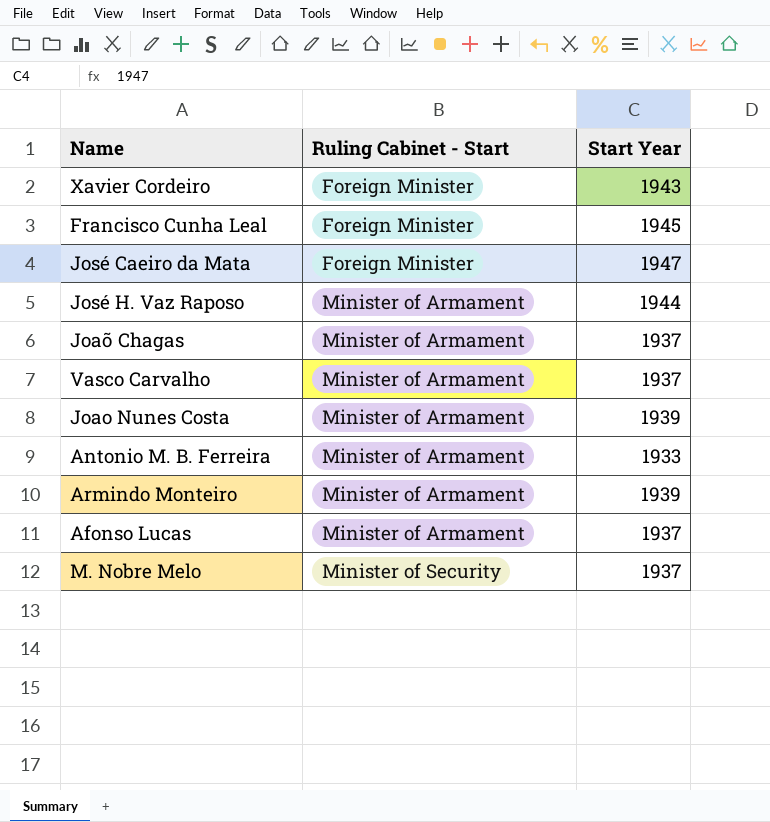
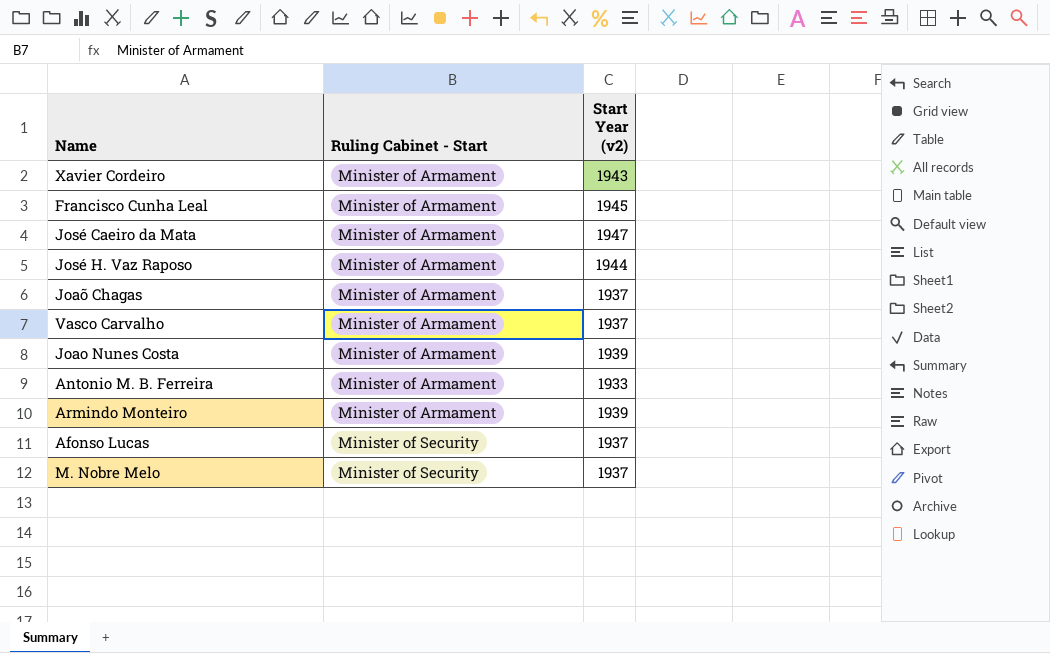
column name: Start Year -> Start Year (v2)
Xavier Cordeiro | Ruling Cabinet - Start: Foreign Minister -> Minister of Armament
Francisco Cunha Leal | Ruling Cabinet - Start: Foreign Minister -> Minister of Armament
José Caeiro da Mata | Ruling Cabinet - Start: Foreign Minister -> Minister of Armament
Afonso Lucas | Ruling Cabinet - Start: Minister of Armament -> Minister of Security

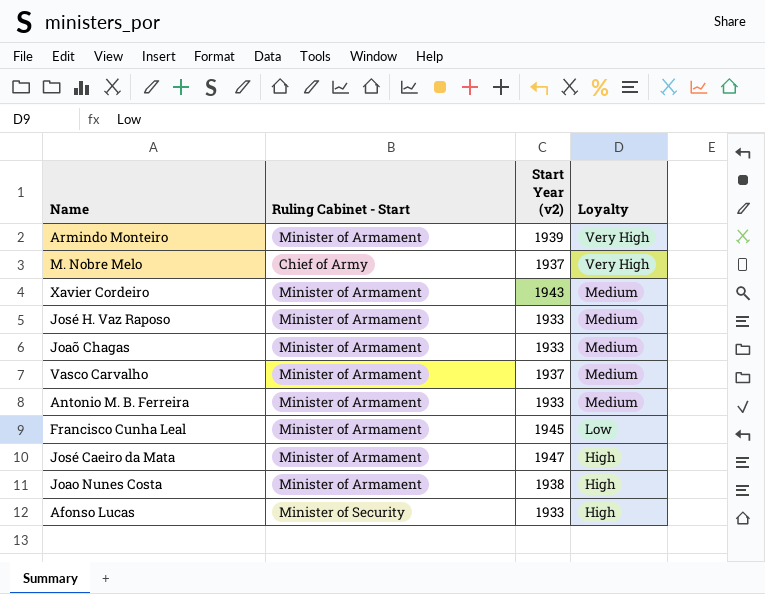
row order: Ruling Cabinet - Start ascending -> Loyalty descending
column Loyalty | position: none -> 4
M. Nobre Melo | Ruling Cabinet - Start: Minister of Security -> Chief of Army
José H. Vaz Raposo | Start Year (v2): 1944 -> 1933
Joaõ Chagas | Start Year (v2): 1937 -> 1933
Joao Nunes Costa | Start Year (v2): 1939 -> 1938
Afonso Lucas | Start Year (v2): 1937 -> 1933

